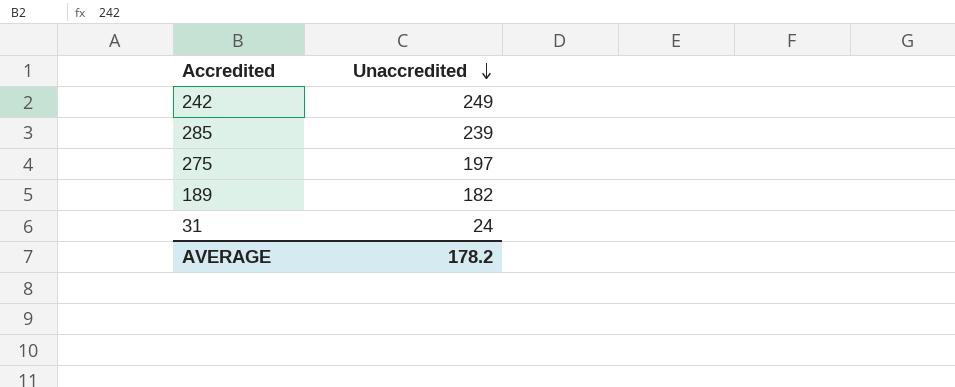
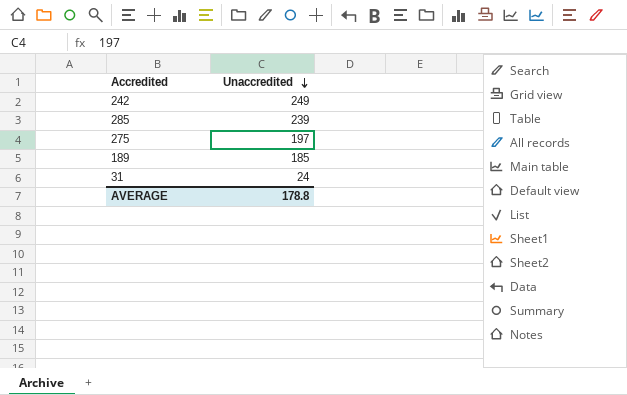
189 | Unaccredited: 182 -> 185
AVERAGE | Unaccredited: 178.2 -> 178.8

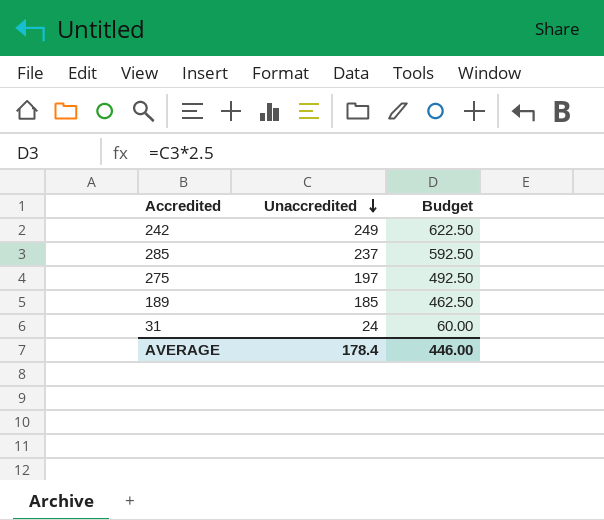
column Budget | formula: none -> [Unaccredited] * 2.5
285 | Unaccredited: 239 -> 237
AVERAGE | Unaccredited: 178.8 -> 178.4

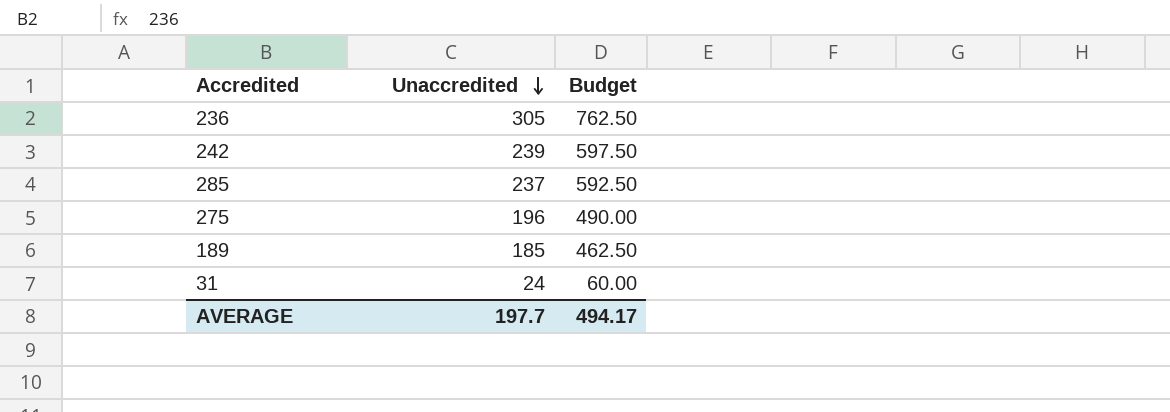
row 236: none -> 305 | 762.50
242 | Unaccredited: 249 -> 239
242 | Budget: 622.50 -> 597.50
275 | Unaccredited: 197 -> 196
275 | Budget: 492.50 -> 490.00
AVERAGE | Unaccredited: 178.4 -> 197.7
AVERAGE | Budget: 446.00 -> 494.17

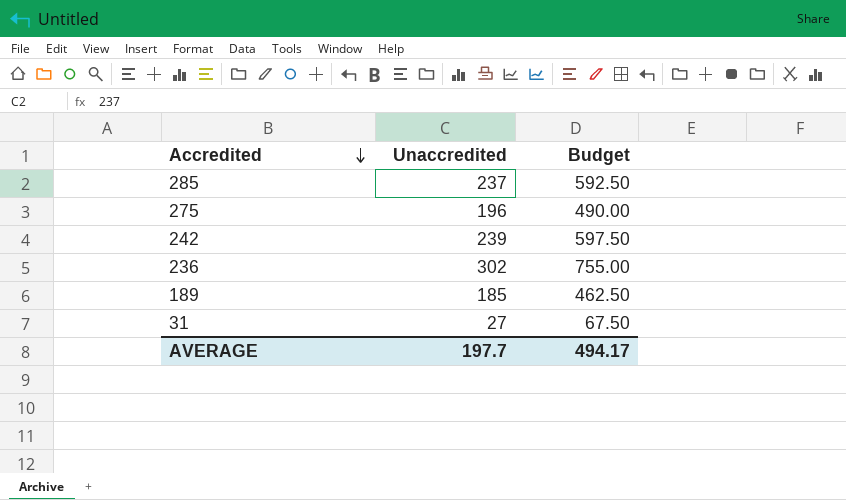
row order: Unaccredited descending -> Accredited descending
236 | Unaccredited: 305 -> 302
236 | Budget: 762.50 -> 755.00
31 | Unaccredited: 24 -> 27
31 | Budget: 60.00 -> 67.50

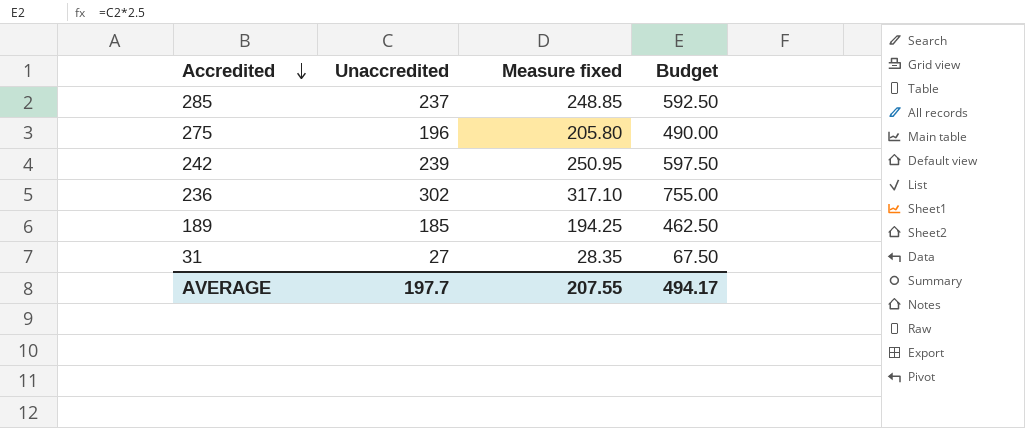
column Measure fixed | formula: none -> [Unaccredited] * 1.05

